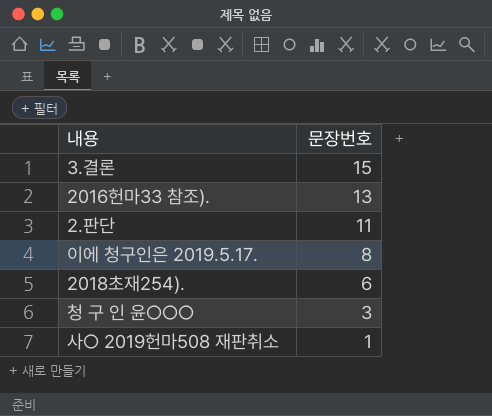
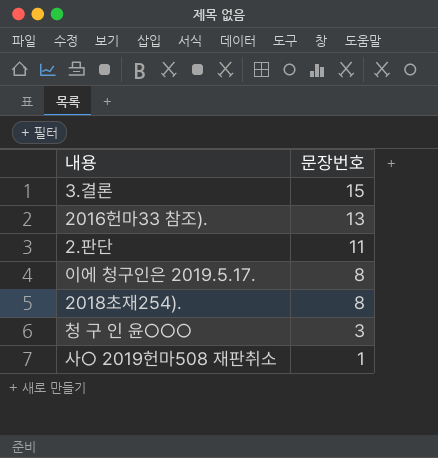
2018초재254). | 문장번호: 6 -> 8

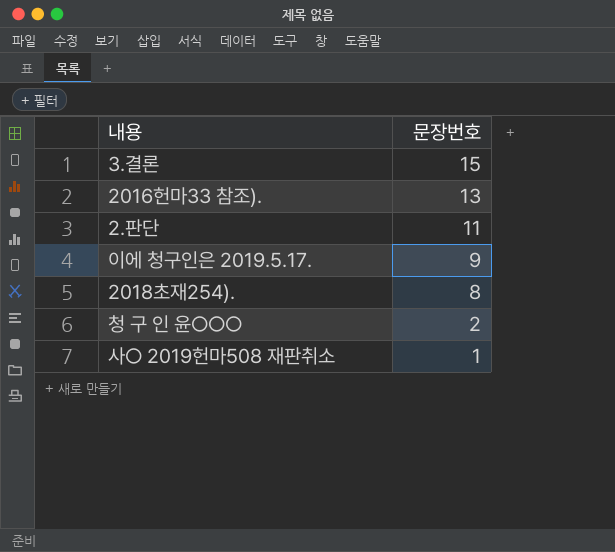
이에 청구인은 2019.5.17. | 문장번호: 8 -> 9
청 구 인 윤○○○ | 문장번호: 3 -> 2

